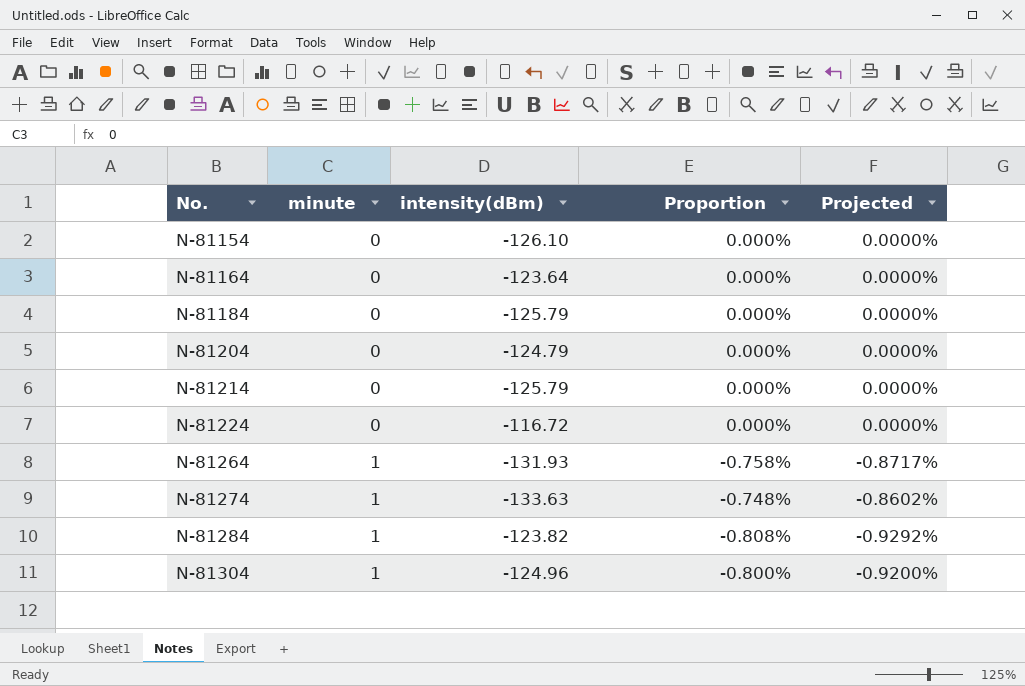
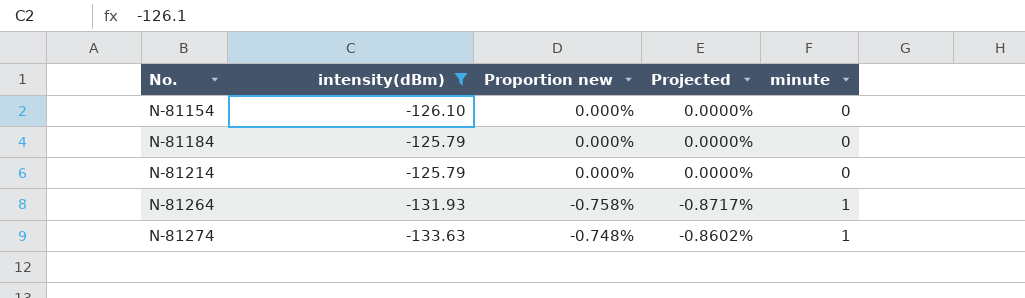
filter: none -> intensity(dBm) <= -125.79
column name: Proportion -> Proportion new
column minute | position: 2 -> 5

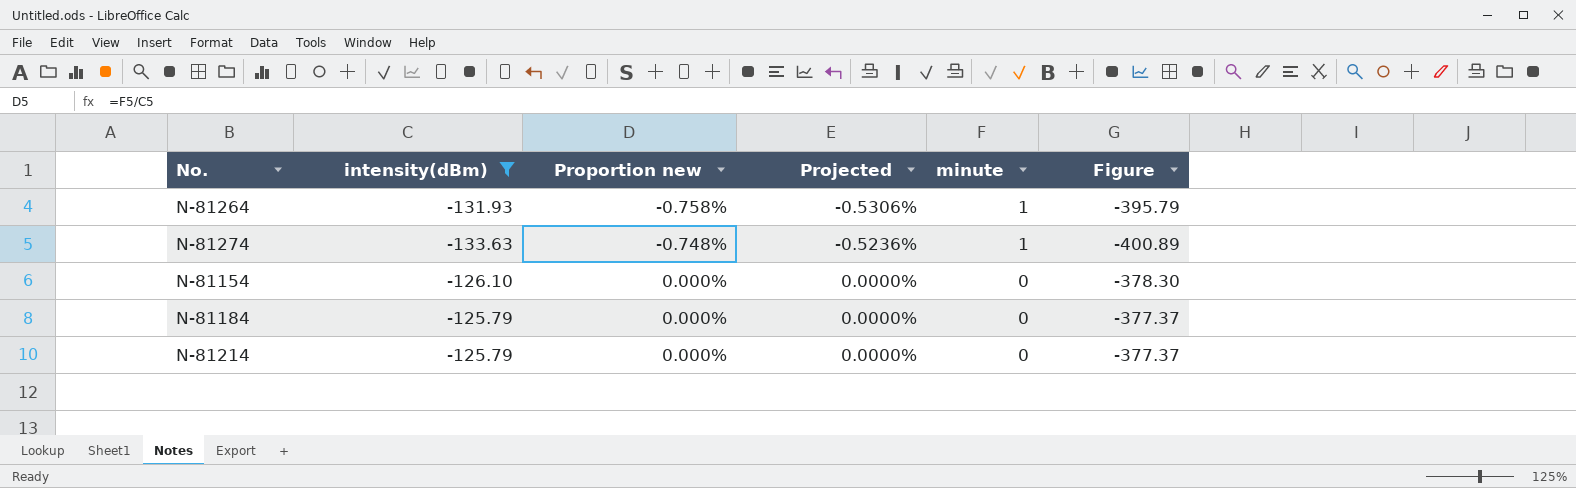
row order: No. ascending -> Proportion new ascending
column Projected | formula: [Proportion new] * 1.15 -> [Proportion new] * 0.7
column Figure | formula: none -> [intensity(dBm)] * 3

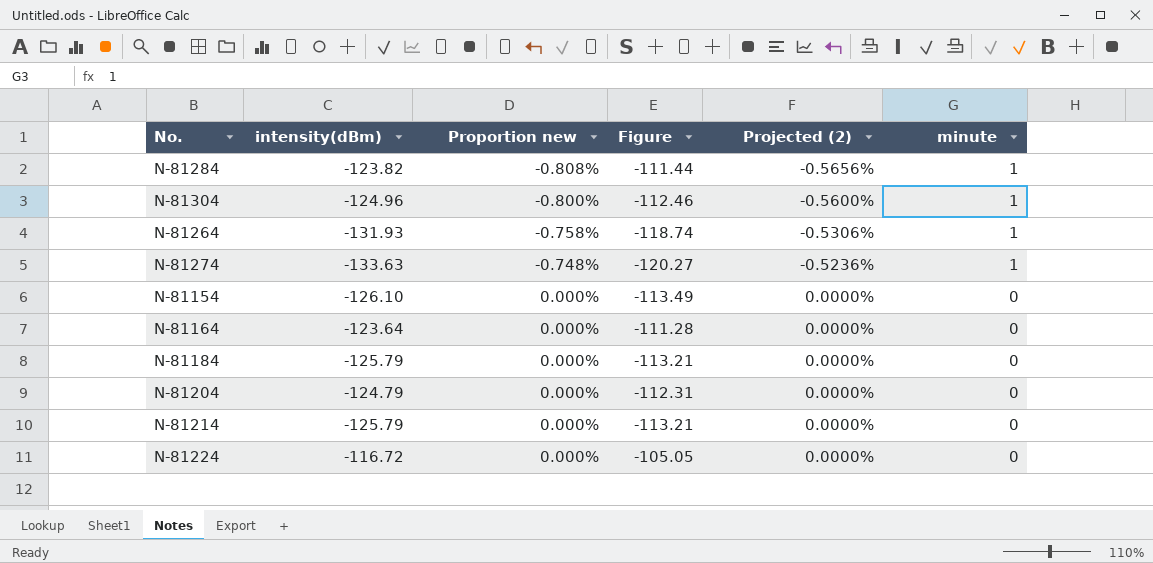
filter: intensity(dBm) <= -125.79 -> none
column Figure | formula: [intensity(dBm)] * 3 -> [intensity(dBm)] * 0.9
column Figure | position: 6 -> 4
column name: Projected -> Projected (2)

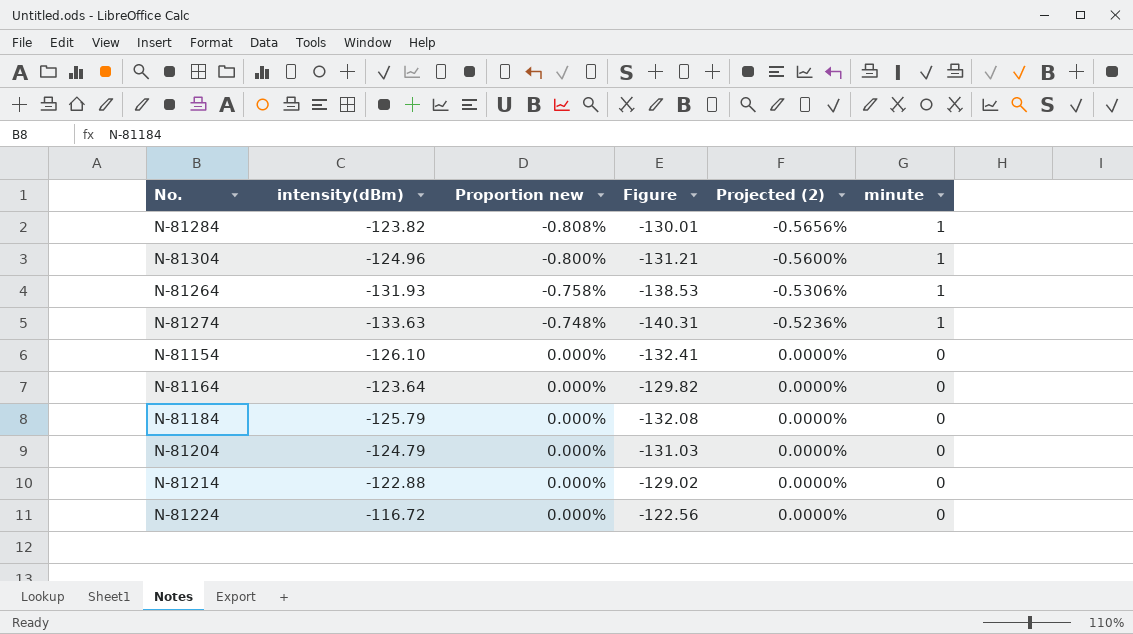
column Figure | formula: [intensity(dBm)] * 0.9 -> [intensity(dBm)] * 1.05
N-81214 | intensity(dBm): -125.79 -> -122.88

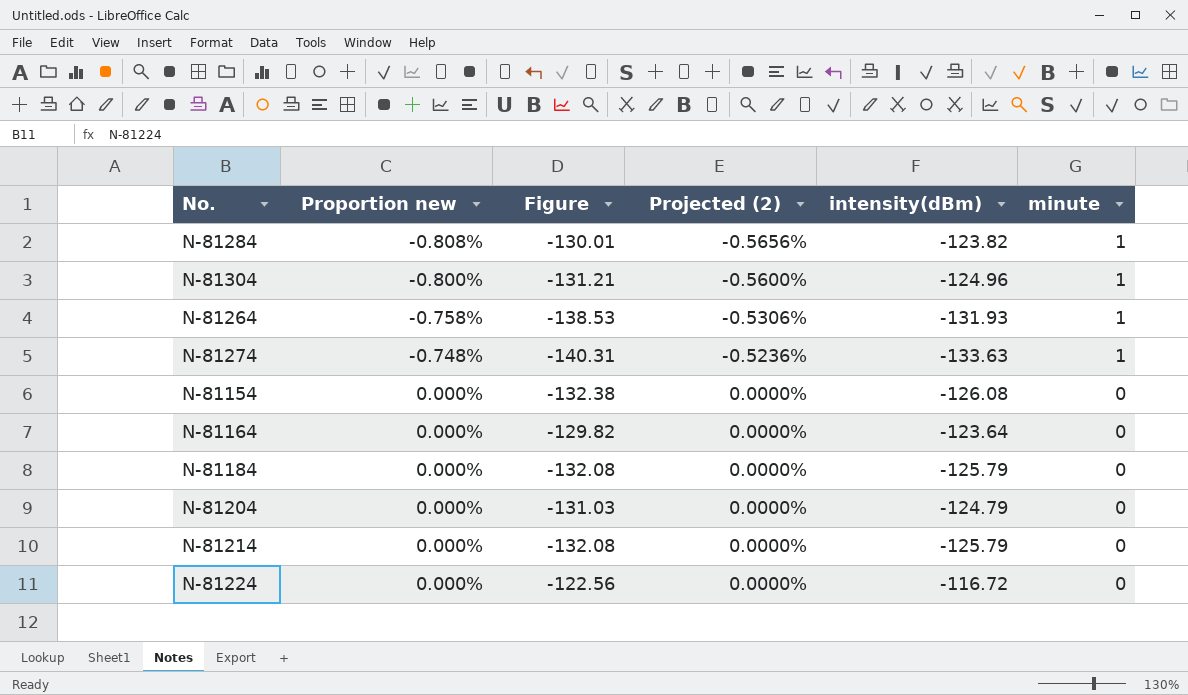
column intensity(dBm) | position: 2 -> 5
N-81154 | Figure: -132.41 -> -132.38
N-81154 | intensity(dBm): -126.10 -> -126.08
N-81214 | Figure: -129.02 -> -132.08
N-81214 | intensity(dBm): -122.88 -> -125.79

